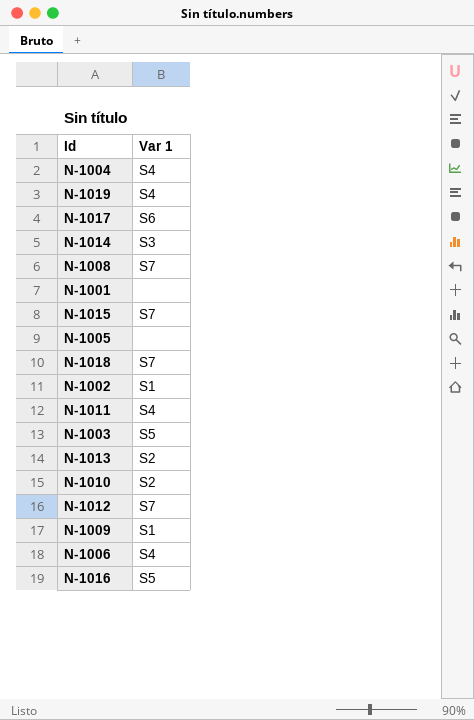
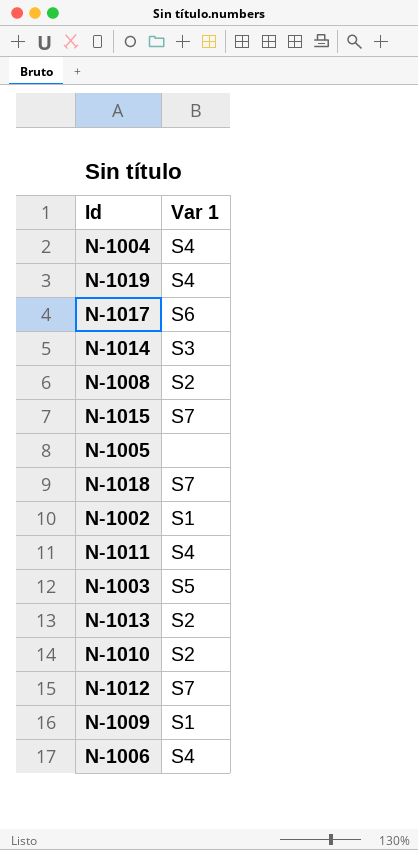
row N-1001: none -> none
row N-1016: S5 -> none
N-1008 | Var 1: S7 -> S2

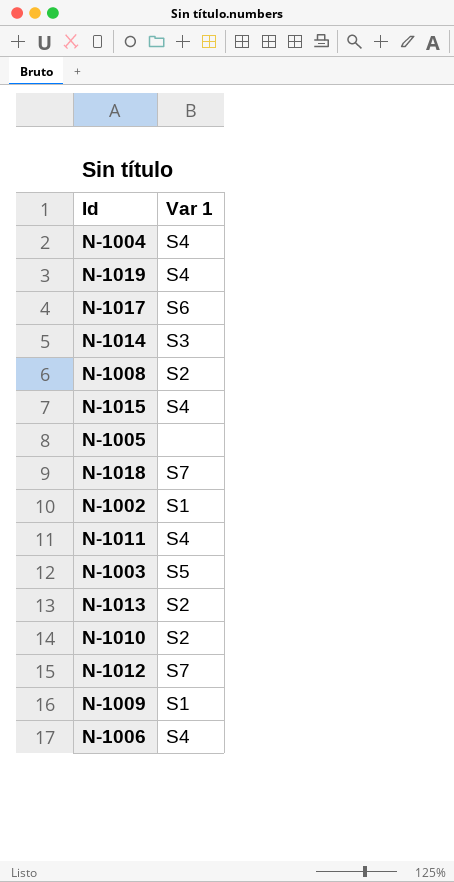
N-1015 | Var 1: S7 -> S4

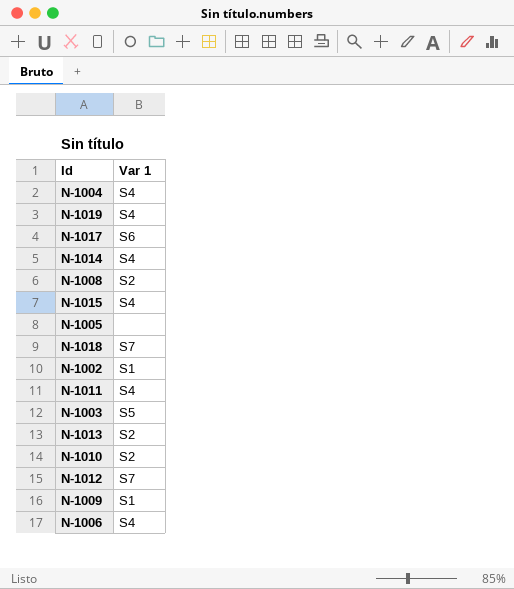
N-1014 | Var 1: S3 -> S4

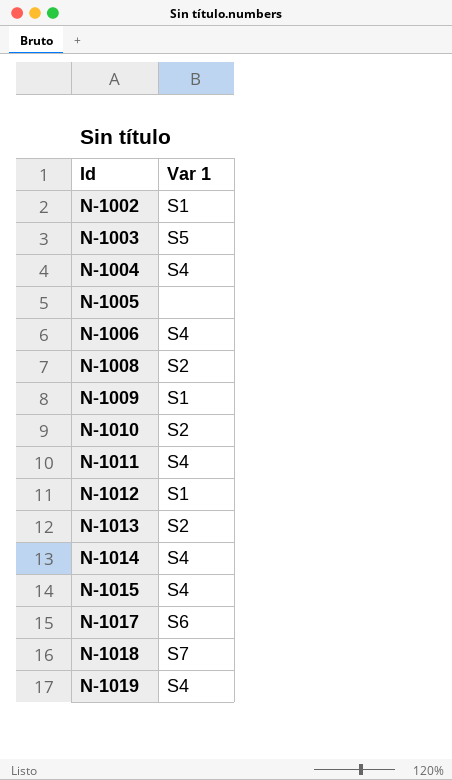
row order: none -> Id ascending
N-1012 | Var 1: S7 -> S1

